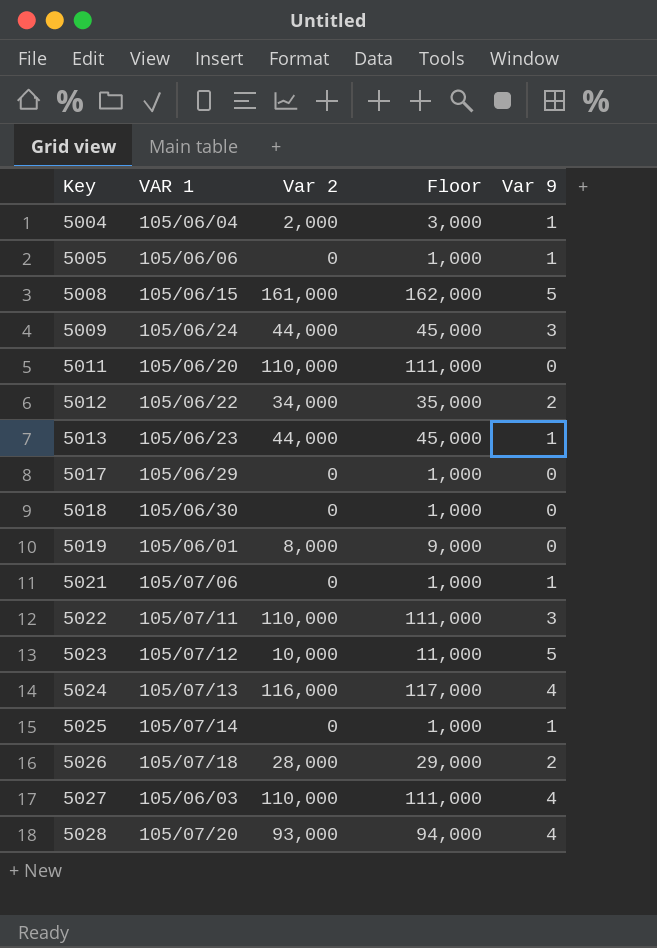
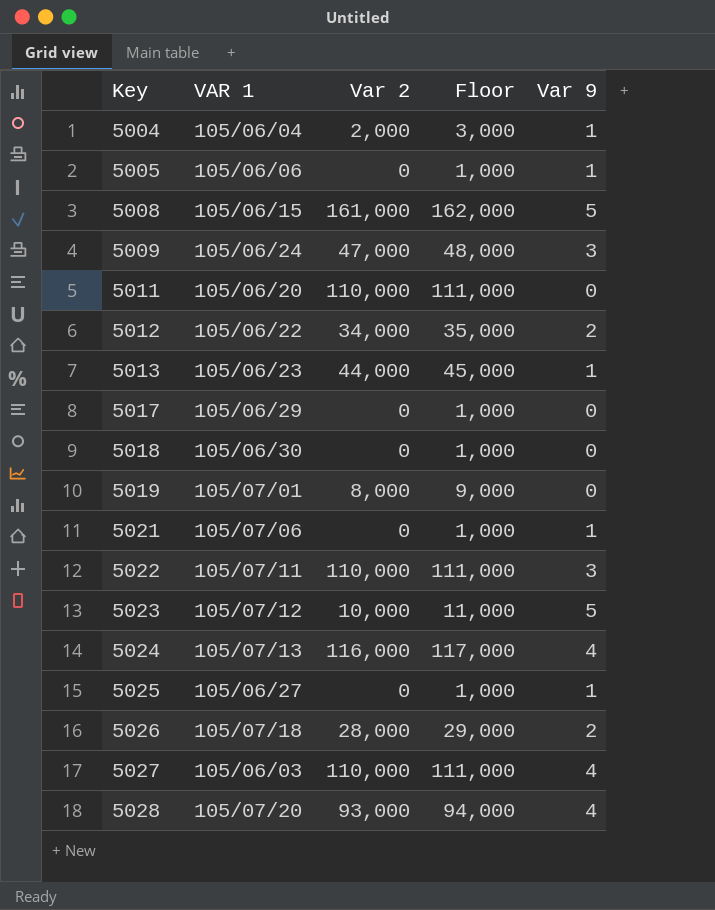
5009 | Var 2: 44,000 -> 47,000
5009 | Floor: 45,000 -> 48,000
5019 | VAR 1: 105/06/01 -> 105/07/01
5025 | VAR 1: 105/07/14 -> 105/06/27

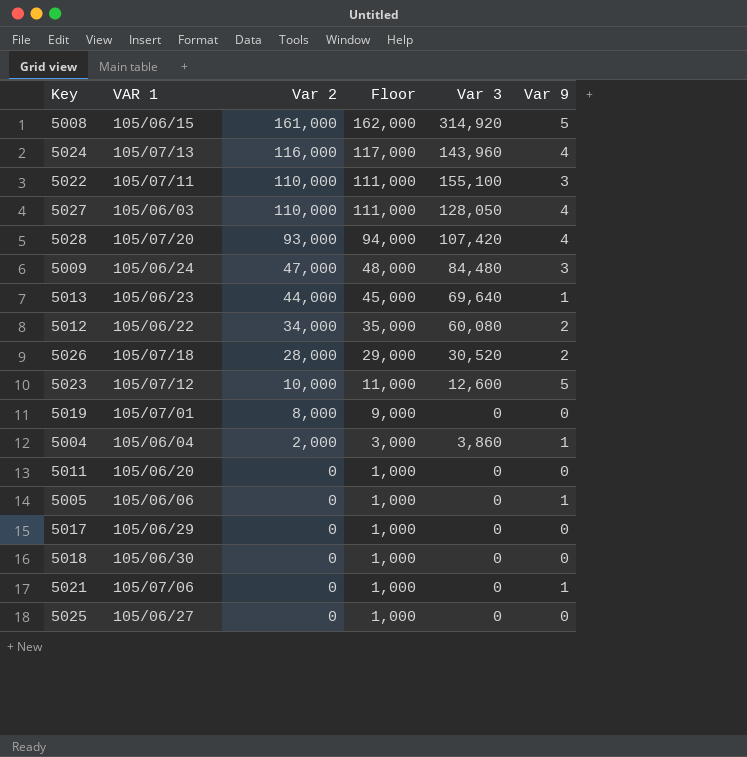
row order: Key ascending -> Var 2 descending
column Var 3 | position: none -> 5
5011 | Var 2: 110,000 -> 0
5011 | Floor: 111,000 -> 1,000
5025 | Var 9: 1 -> 0

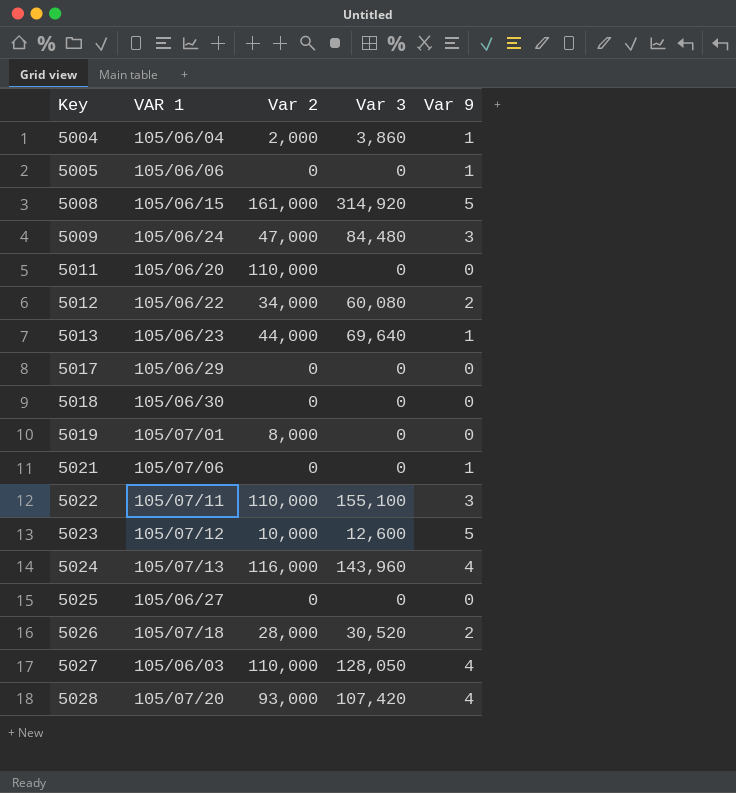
row order: Var 2 descending -> Key ascending
column Floor | formula: [Var 2] + 1000 -> none
5011 | Var 2: 0 -> 110,000

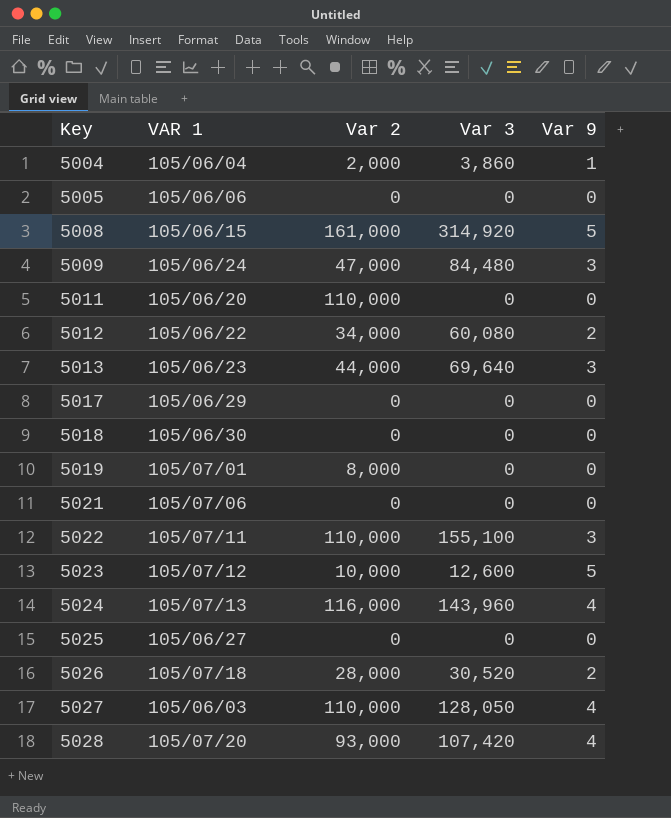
5005 | Var 9: 1 -> 0
5013 | Var 9: 1 -> 3
5021 | Var 9: 1 -> 0

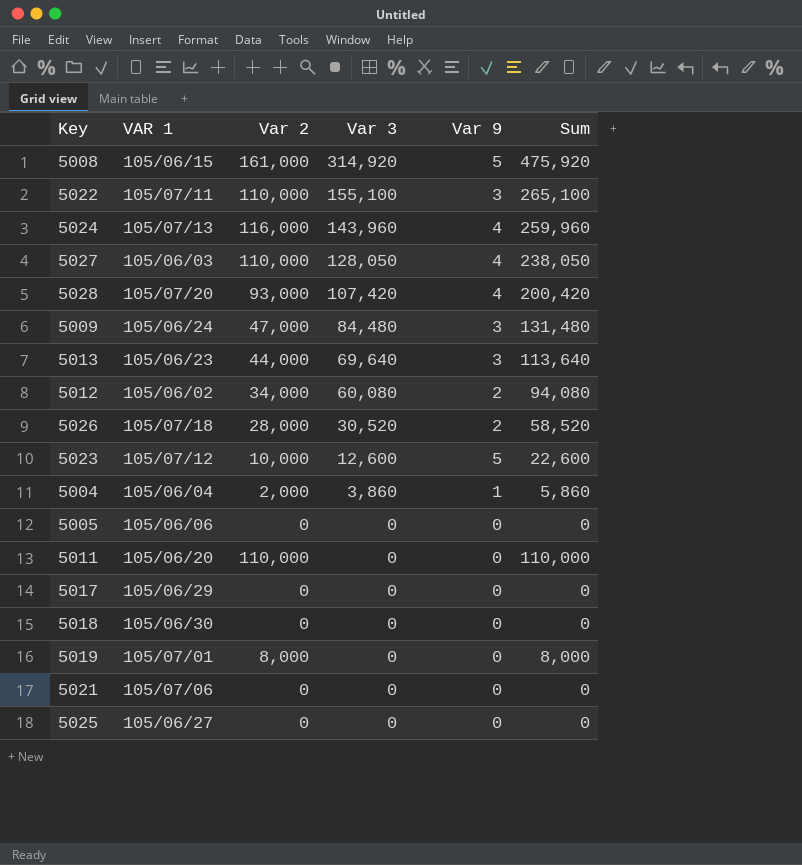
row order: Key ascending -> Var 3 descending
column Sum | formula: none -> [Var 2] + [Var 3]
5012 | VAR 1: 105/06/22 -> 105/06/02

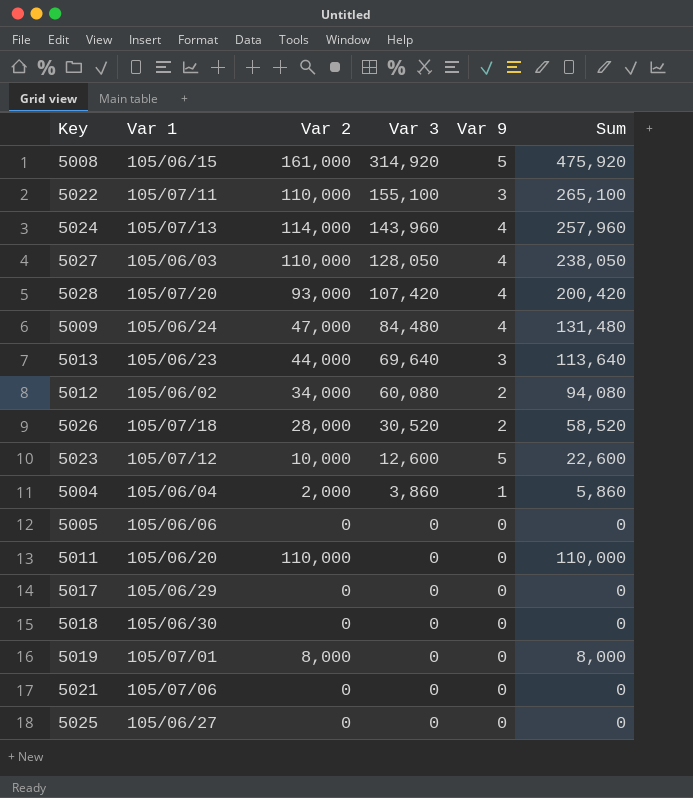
column name: VAR 1 -> Var 1
5024 | Var 2: 116,000 -> 114,000
5024 | Sum: 259,960 -> 257,960
5009 | Var 9: 3 -> 4

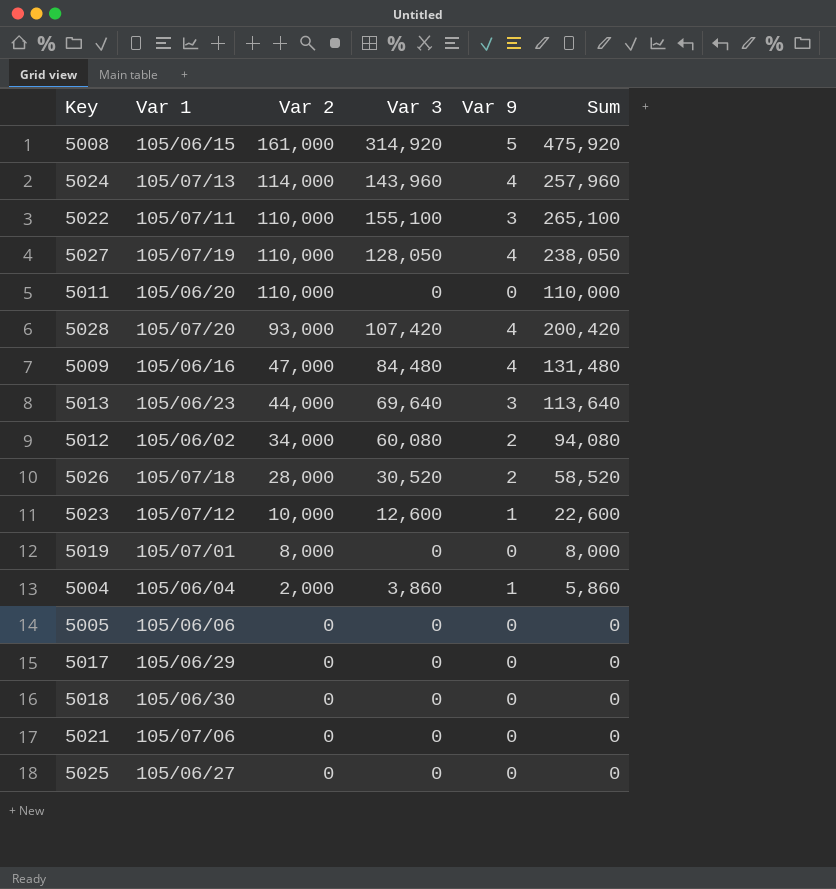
row order: Var 3 descending -> Var 2 descending
5027 | Var 1: 105/06/03 -> 105/07/19
5009 | Var 1: 105/06/24 -> 105/06/16
5023 | Var 9: 5 -> 1

